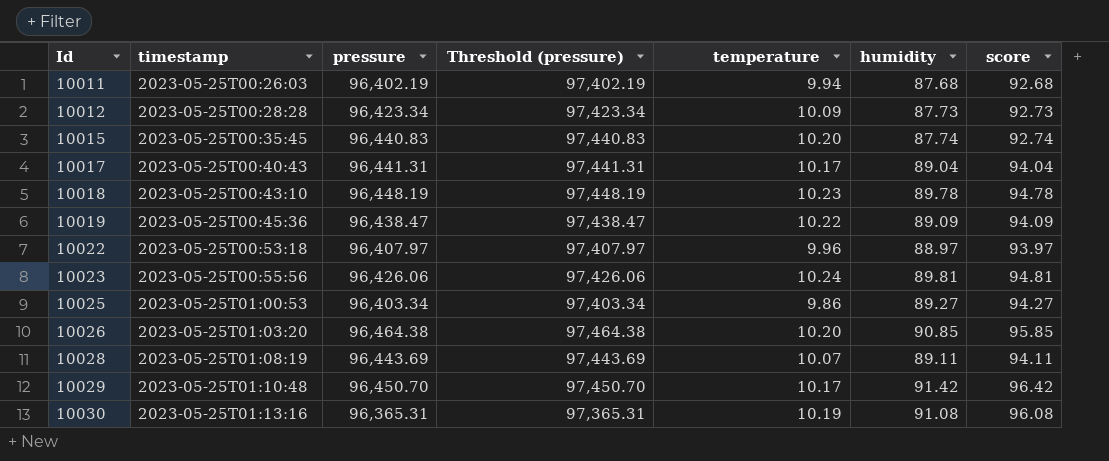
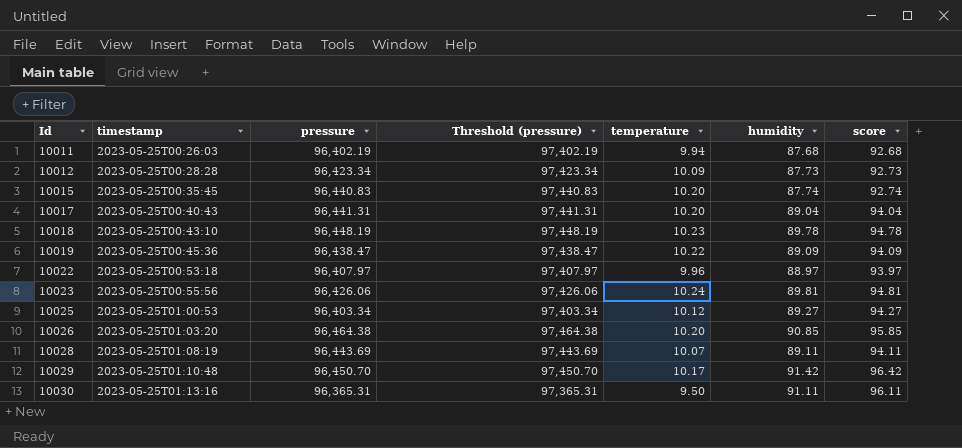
10017 | temperature: 10.17 -> 10.20
10025 | temperature: 9.86 -> 10.12
10030 | temperature: 10.19 -> 9.50
10030 | humidity: 91.08 -> 91.11
10030 | score: 96.08 -> 96.11

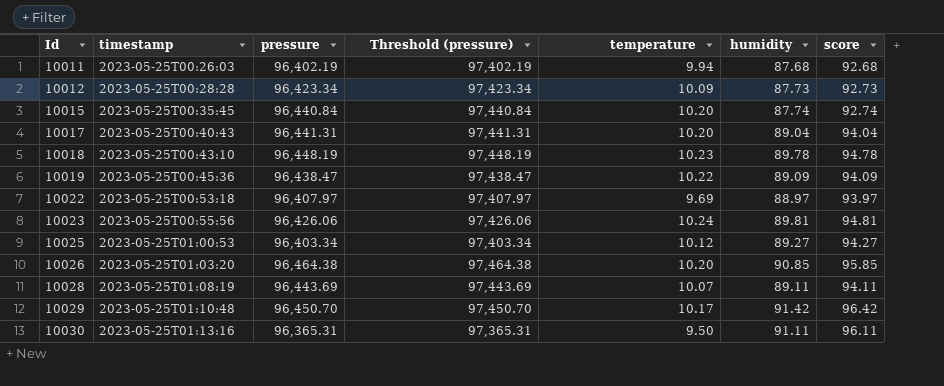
10015 | pressure: 96,440.83 -> 96,440.84
10015 | Threshold (pressure): 97,440.83 -> 97,440.84
10022 | temperature: 9.96 -> 9.69

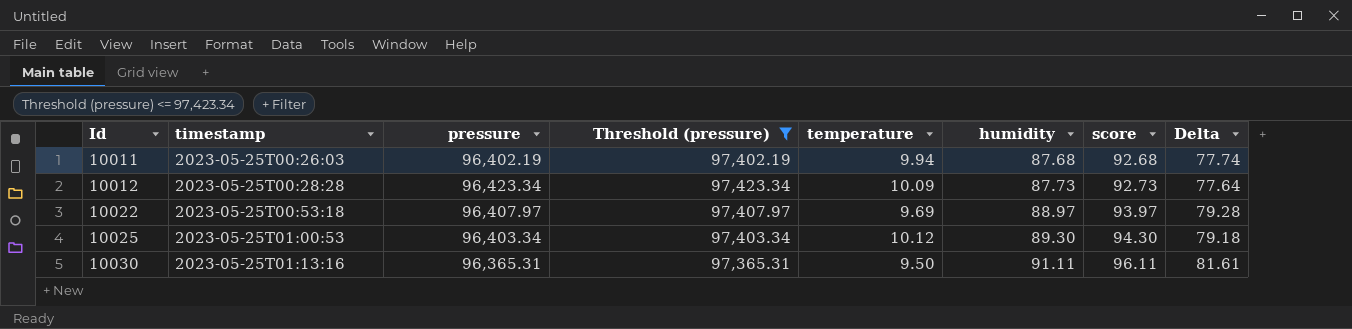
filter: none -> Threshold (pressure) <= 97,423.34
column Delta | formula: none -> [humidity] - [temperature]
10025 | humidity: 89.27 -> 89.30
10025 | score: 94.27 -> 94.30

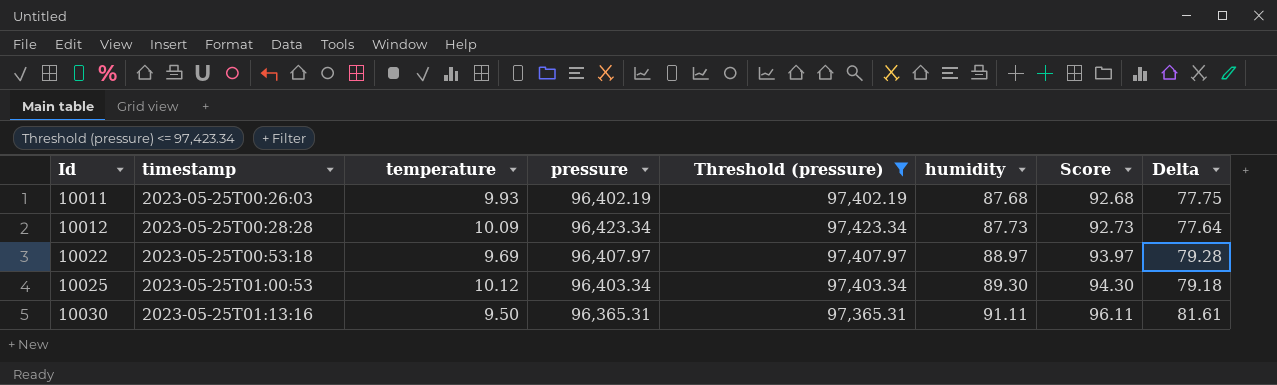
column temperature | position: 5 -> 3
column name: score -> Score
10011 | temperature: 9.94 -> 9.93
10011 | Delta: 77.74 -> 77.75

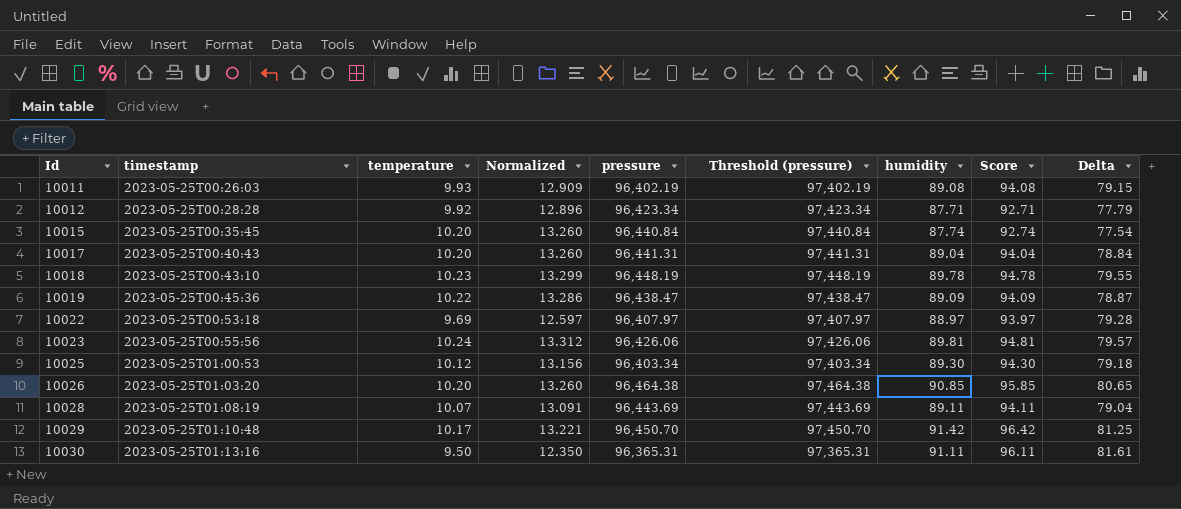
filter: Threshold (pressure) <= 97,423.34 -> none
column Normalized | formula: none -> [temperature] * 1.3
10011 | humidity: 87.68 -> 89.08
10011 | Score: 92.68 -> 94.08
10011 | Delta: 77.75 -> 79.15
10012 | temperature: 10.09 -> 9.92
10012 | humidity: 87.73 -> 87.71
10012 | Score: 92.73 -> 92.71
10012 | Delta: 77.64 -> 77.79

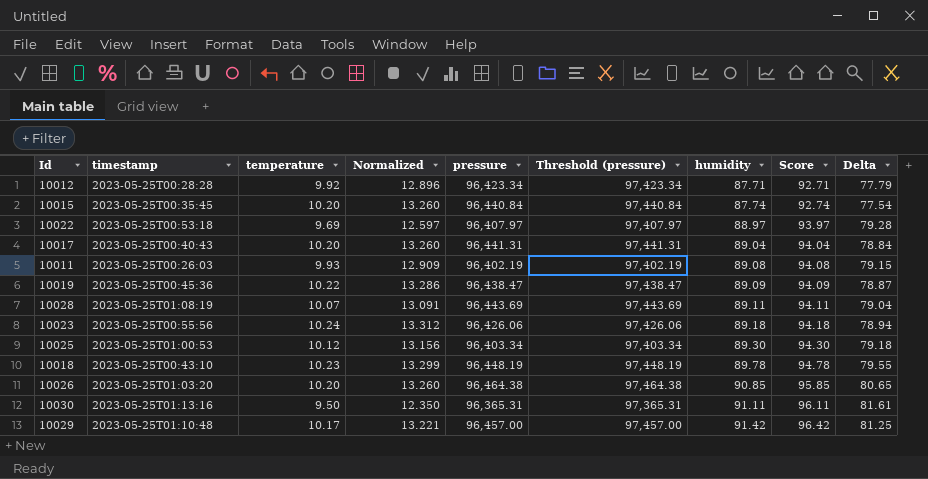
row order: Id ascending -> humidity ascending
10023 | humidity: 89.81 -> 89.18
10023 | Score: 94.81 -> 94.18
10023 | Delta: 79.57 -> 78.94
10029 | pressure: 96,450.70 -> 96,457.00
10029 | Threshold (pressure): 97,450.70 -> 97,457.00

